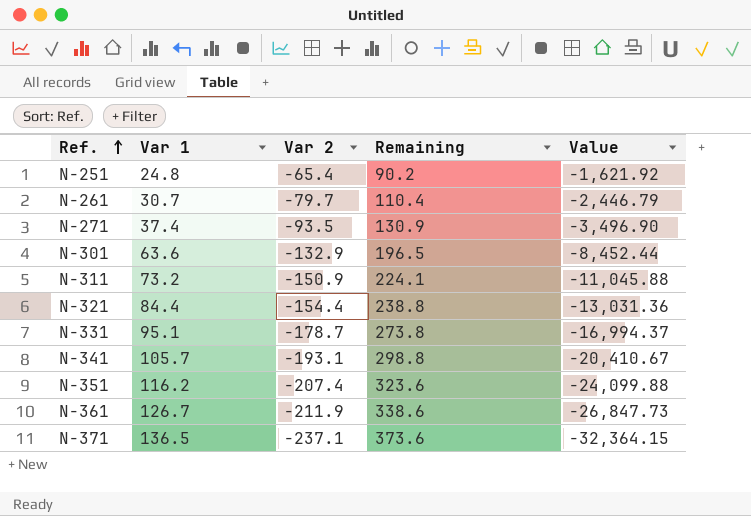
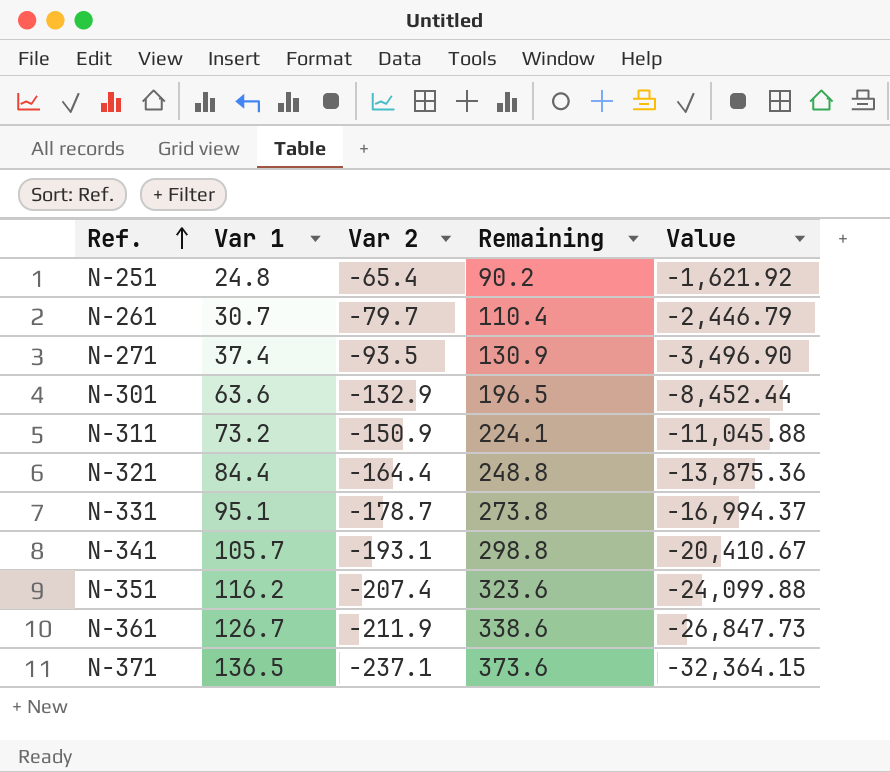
N-321 | Var 2: -154.4 -> -164.4
N-321 | Remaining: 238.8 -> 248.8
N-321 | Value: -13,031.36 -> -13,875.36

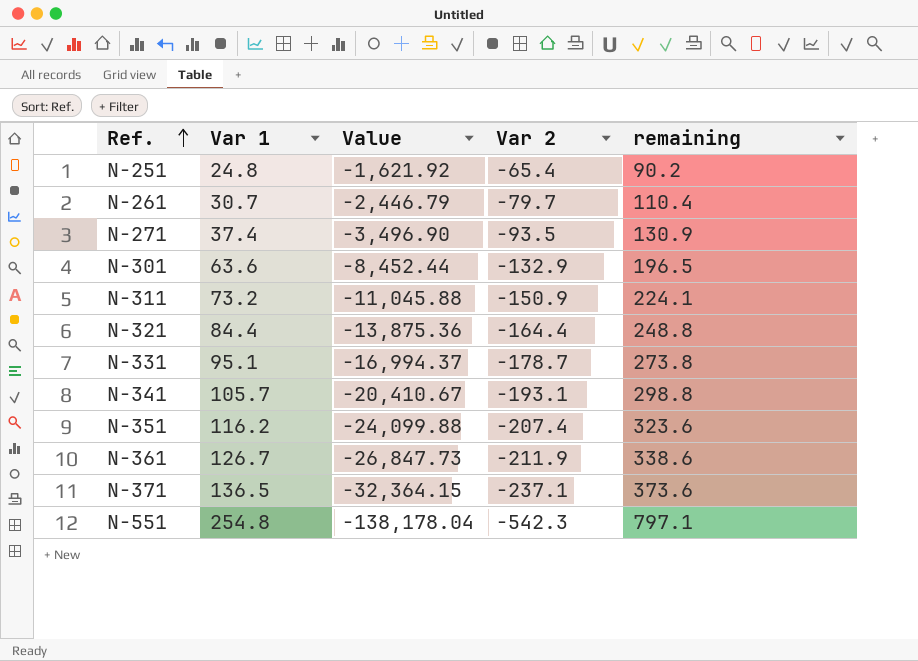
column Value | position: 5 -> 3
column name: Remaining -> remaining
row N-551: none -> 254.8 | -138,178.04 | -542.3 | 797.1

